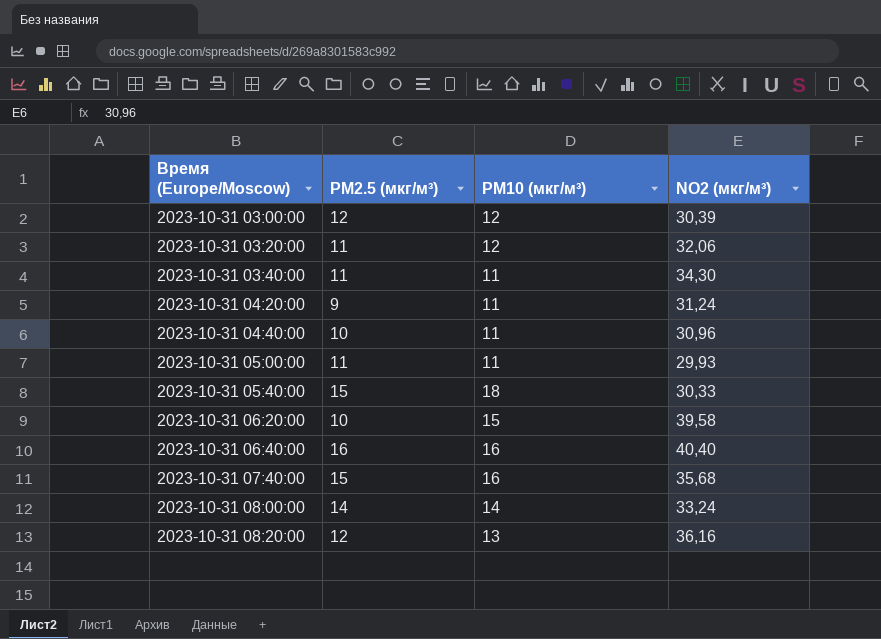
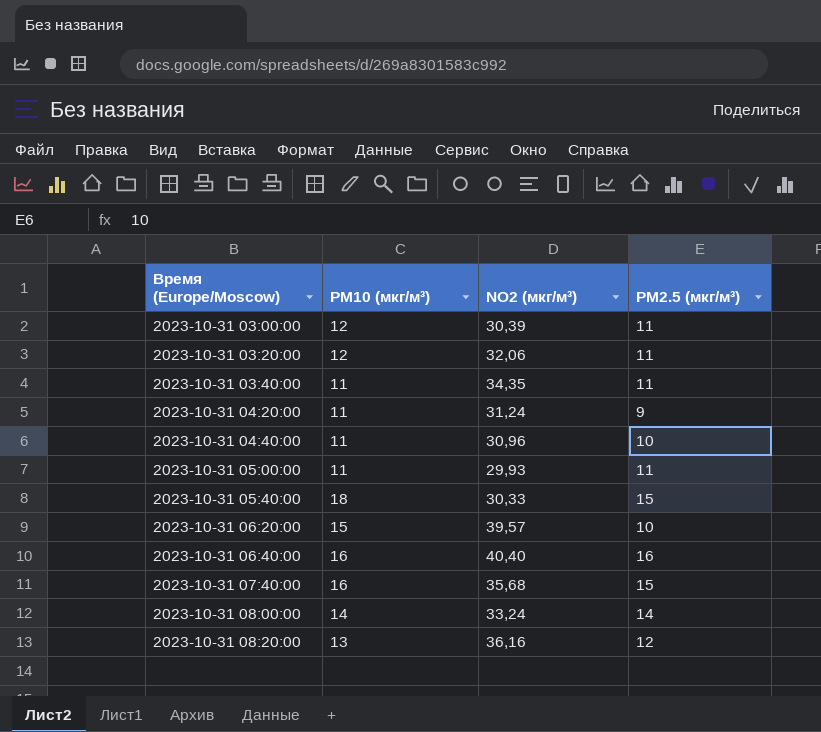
column PM2.5 (мкг/м³) | position: 2 -> 4
2023-10-31 03:00:00 | PM2.5 (мкг/м³): 12 -> 11
2023-10-31 03:40:00 | NO2 (мкг/м³): 34,30 -> 34,35
2023-10-31 06:20:00 | NO2 (мкг/м³): 39,58 -> 39,57

